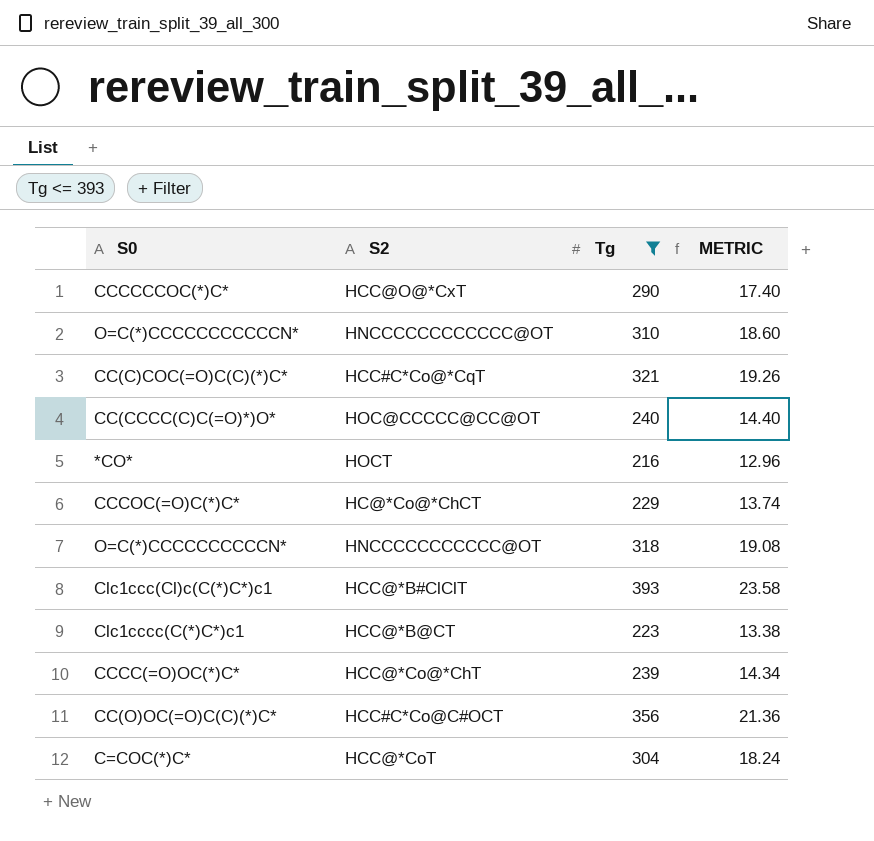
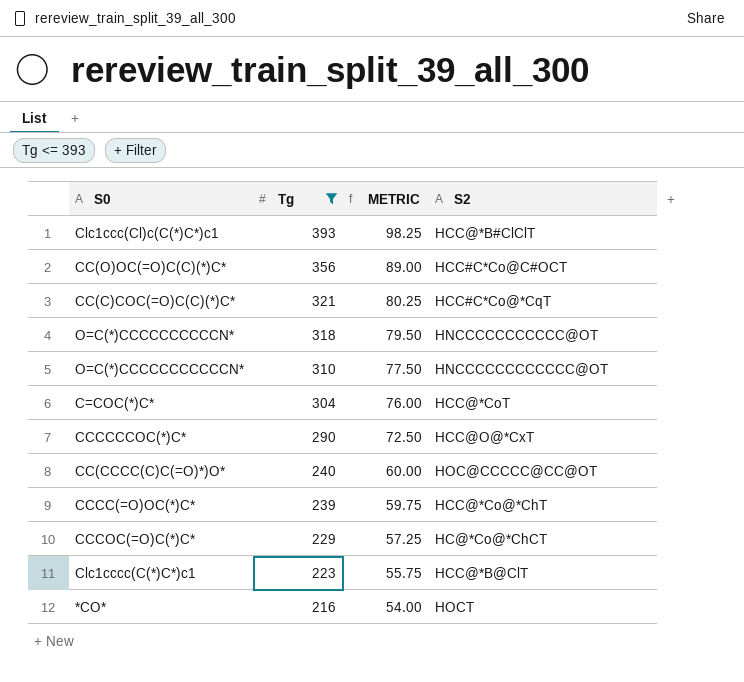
row order: none -> Tg descending
column METRIC | formula: [Tg] * 0.06 -> [Tg] * 0.25
column S2 | position: 2 -> 4
Clc1cccc(C(*)C*)c1 | S2: HCC@*B@CT -> HCC@*B@ClT

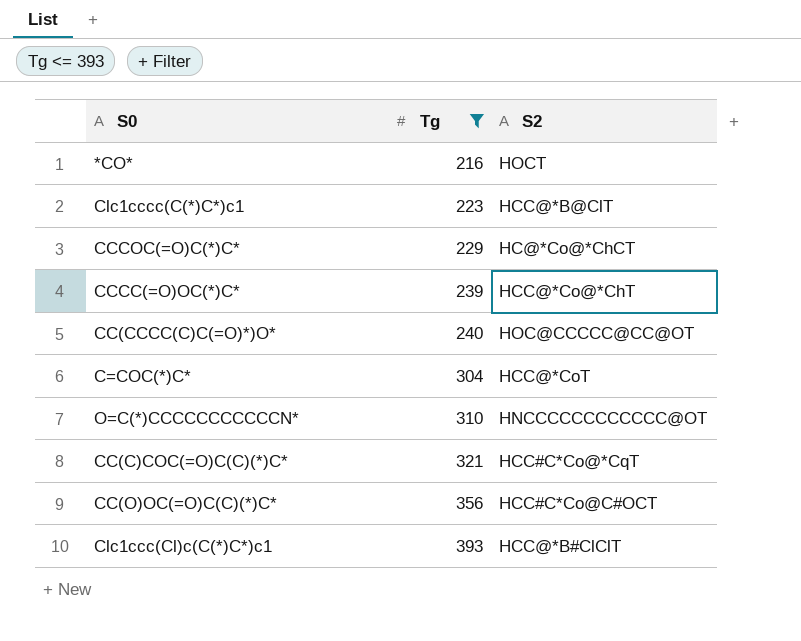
row order: Tg descending -> Tg ascending
column METRIC | formula: [Tg] * 0.25 -> none
row O=C(*)CCCCCCCCCCN*: 318 | 79.50 | HNCCCCCCCCCCC@OT -> none
row CCCCCCOC(*)C*: 290 | 72.50 | HCC@O@*CxT -> none

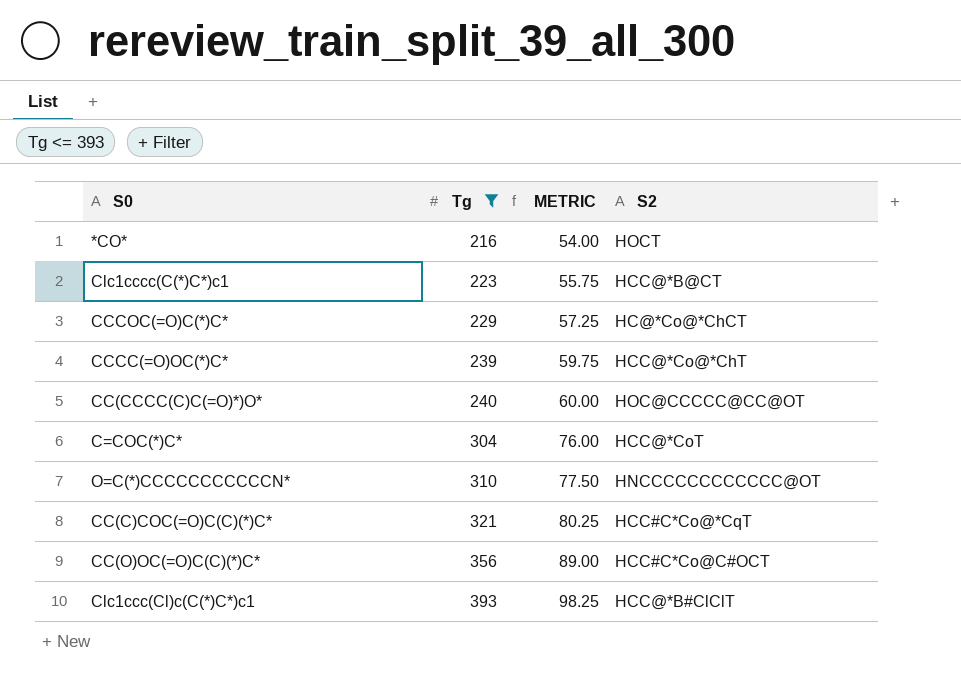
column METRIC | formula: none -> [Tg] * 0.25
Clc1cccc(C(*)C*)c1 | S2: HCC@*B@ClT -> HCC@*B@CT

